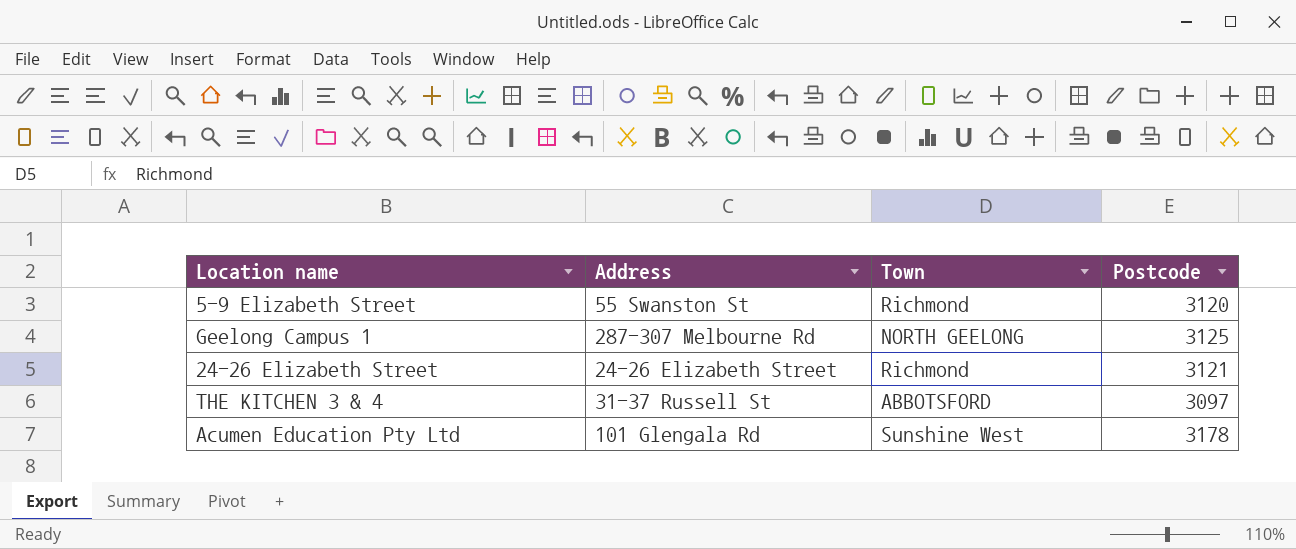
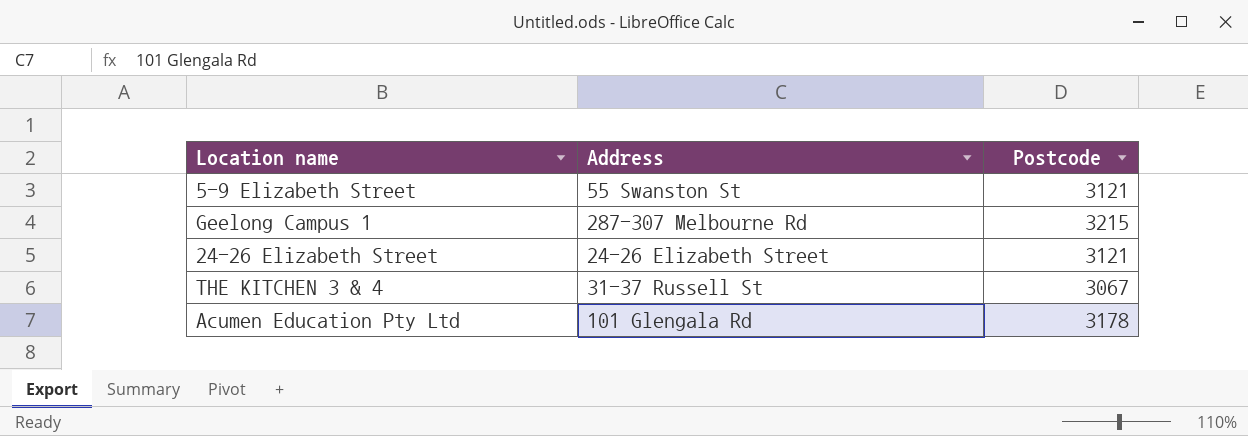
column Town | position: 3 -> none
5-9 Elizabeth Street | Postcode: 3120 -> 3121
Geelong Campus 1 | Postcode: 3125 -> 3215
THE KITCHEN 3 & 4 | Postcode: 3097 -> 3067

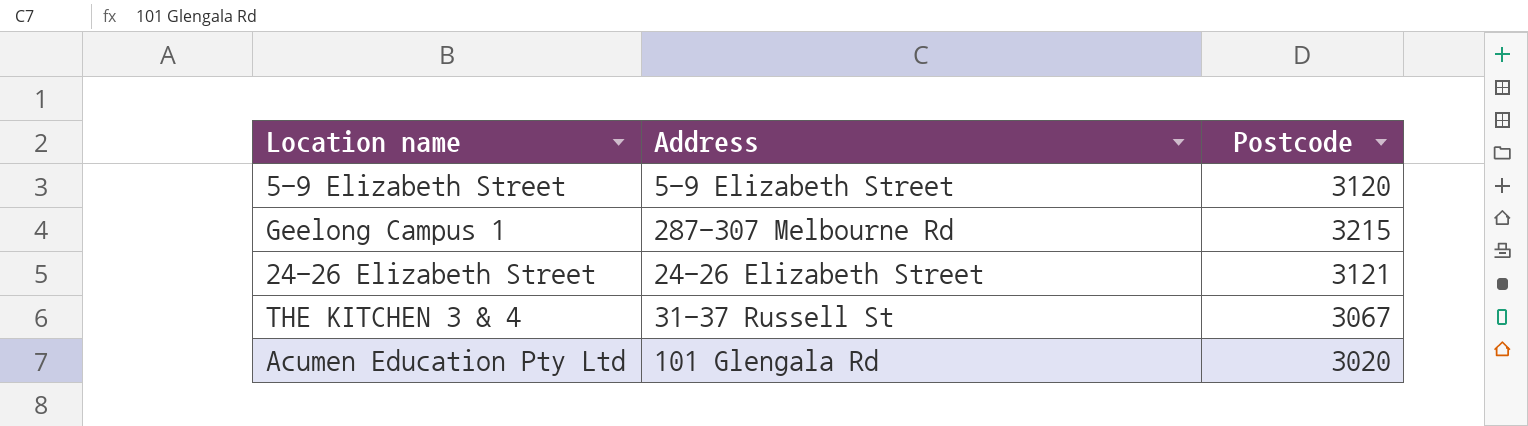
5-9 Elizabeth Street | Address: 55 Swanston St -> 5-9 Elizabeth Street
5-9 Elizabeth Street | Postcode: 3121 -> 3120
Acumen Education Pty Ltd | Postcode: 3178 -> 3020

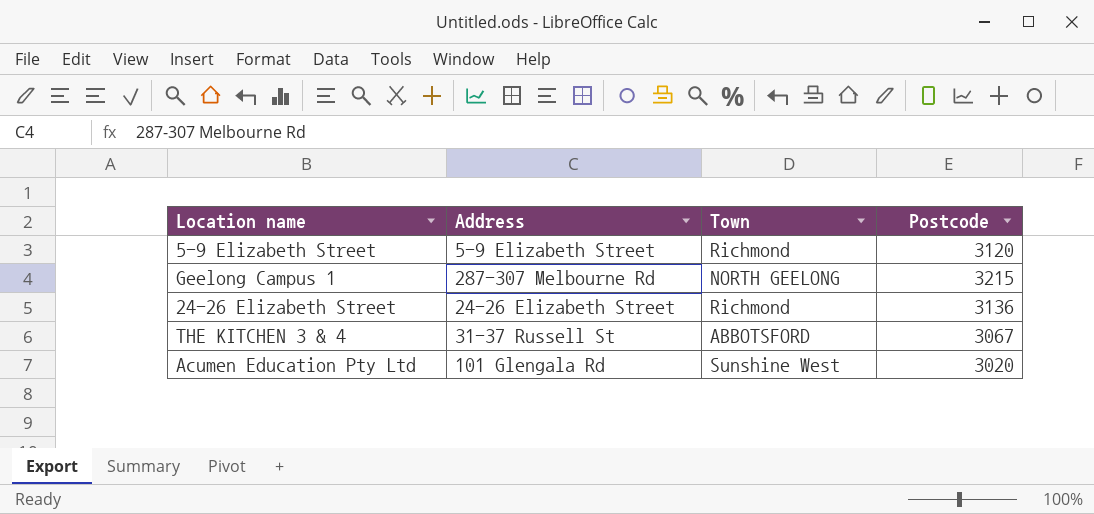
column Town | position: none -> 3
24-26 Elizabeth Street | Postcode: 3121 -> 3136

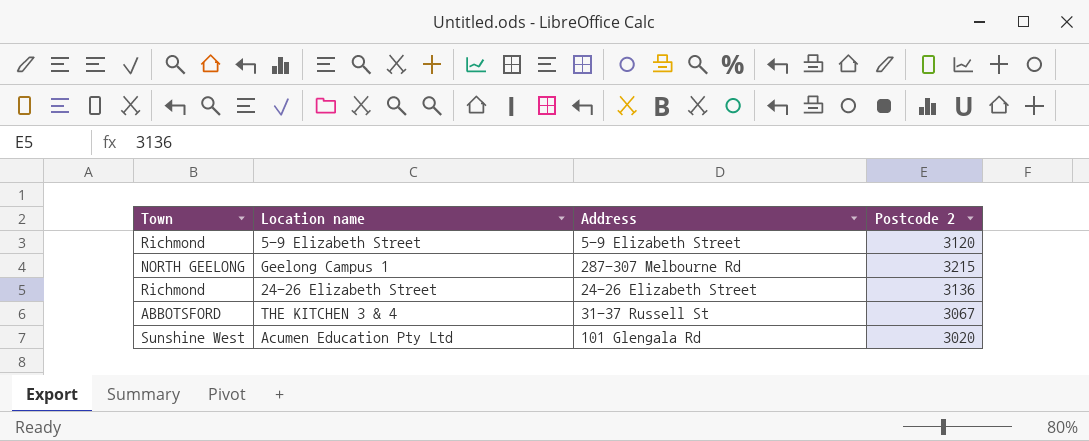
column Town | position: 3 -> 1
column name: Postcode -> Postcode 2

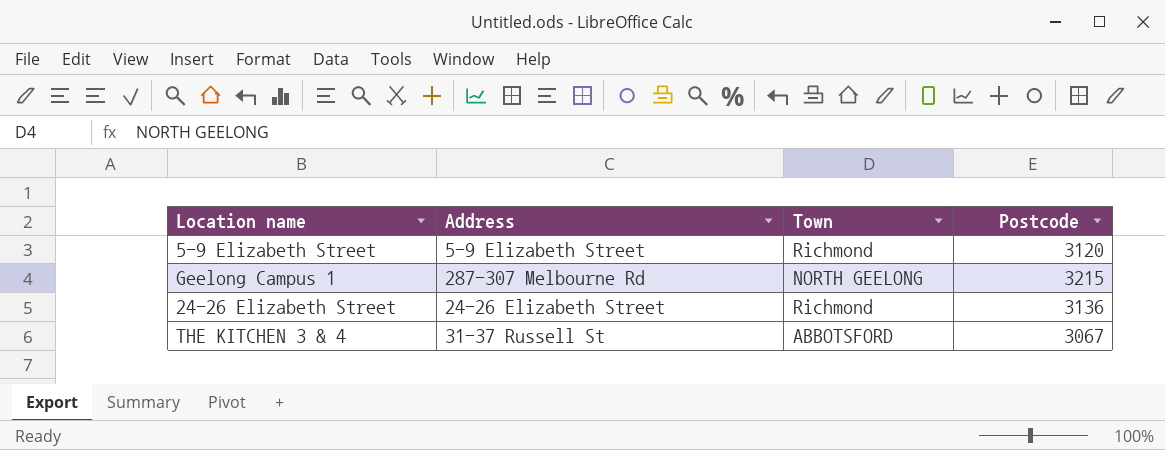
column Town | position: 1 -> 3
column name: Postcode 2 -> Postcode
row Acumen Education Pty Ltd: Sunshine West | 101 Glengala Rd | 3020 -> none

